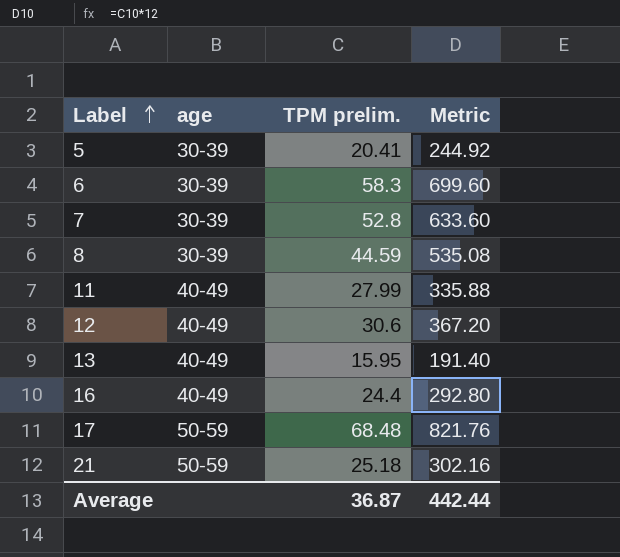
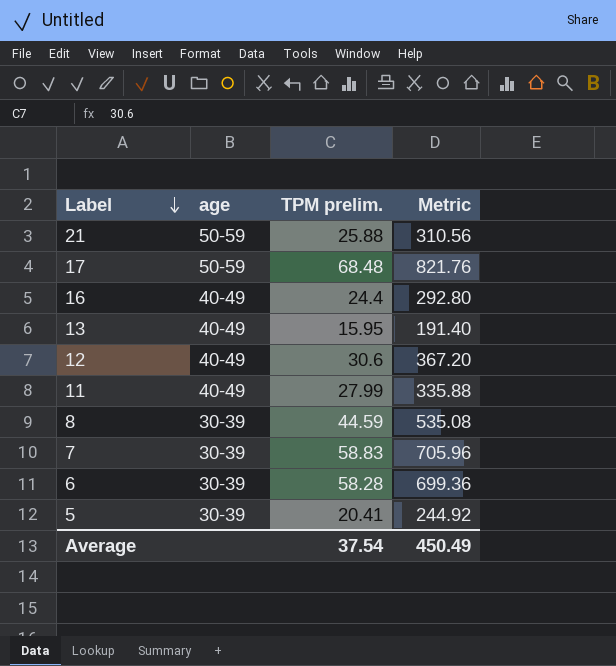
row order: Label ascending -> Label descending
21 | TPM prelim.: 25.18 -> 25.88
21 | Metric: 302.16 -> 310.56
7 | TPM prelim.: 52.8 -> 58.83
7 | Metric: 633.60 -> 705.96
6 | TPM prelim.: 58.3 -> 58.28
6 | Metric: 699.60 -> 699.36
Average | TPM prelim.: 36.87 -> 37.54
Average | Metric: 442.44 -> 450.49

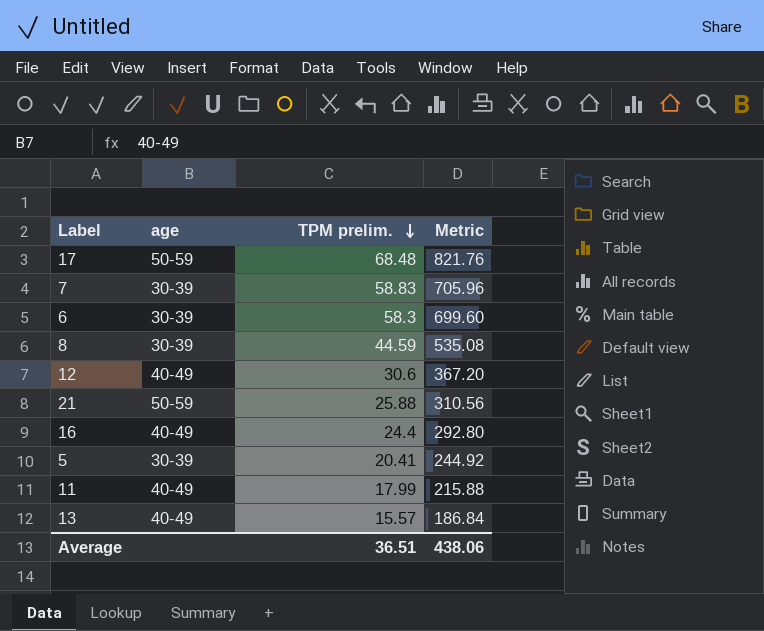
row order: Label descending -> TPM prelim. descending
6 | TPM prelim.: 58.28 -> 58.3
6 | Metric: 699.36 -> 699.60
11 | TPM prelim.: 27.99 -> 17.99
11 | Metric: 335.88 -> 215.88
13 | TPM prelim.: 15.95 -> 15.57
13 | Metric: 191.40 -> 186.84
Average | TPM prelim.: 37.54 -> 36.51
Average | Metric: 450.49 -> 438.06

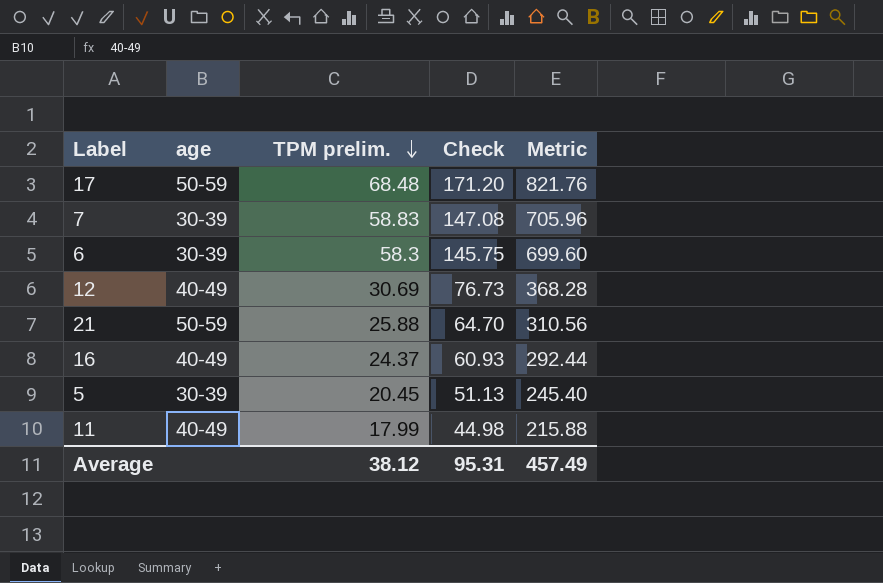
column Check | formula: none -> [TPM prelim.] * 2.5
row 8: 30-39 | 44.59 | 535.08 -> none
row 13: 40-49 | 15.57 | 186.84 -> none
12 | TPM prelim.: 30.6 -> 30.69
12 | Metric: 367.20 -> 368.28
16 | TPM prelim.: 24.4 -> 24.37
16 | Metric: 292.80 -> 292.44
5 | TPM prelim.: 20.41 -> 20.45
5 | Metric: 244.92 -> 245.40
Average | TPM prelim.: 36.51 -> 38.12
Average | Metric: 438.06 -> 457.49

